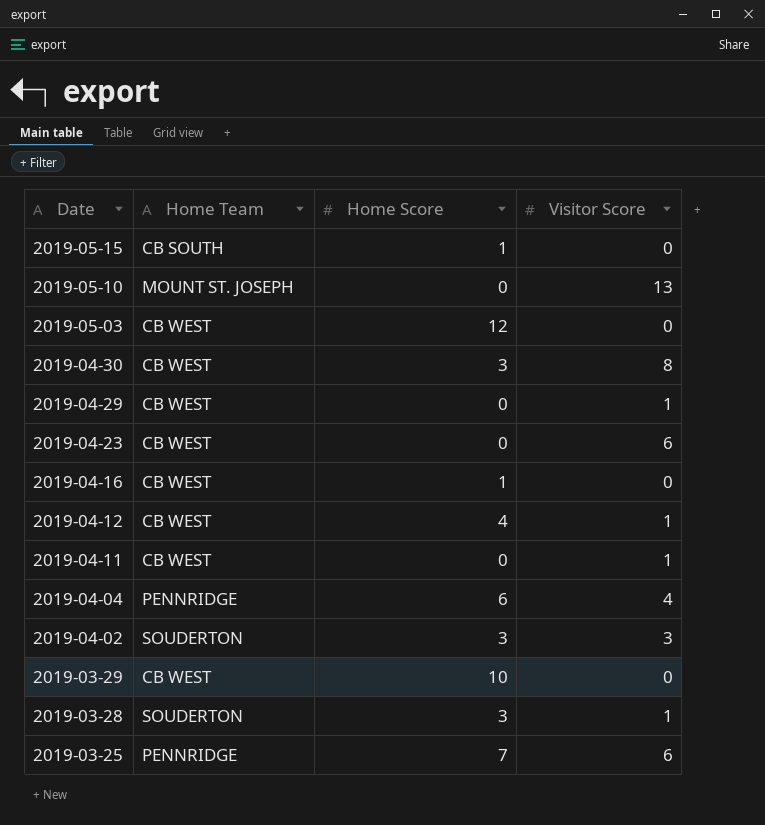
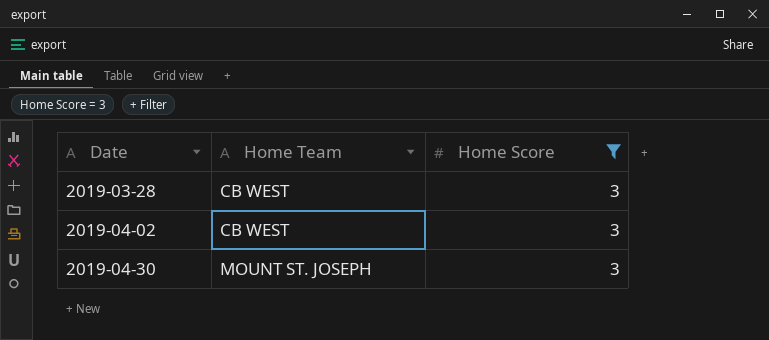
filter: none -> Home Score = 3
row order: Date descending -> Date ascending
column Visitor Score | position: 4 -> none
2019-03-28 | Home Team: SOUDERTON -> CB WEST
2019-04-02 | Home Team: SOUDERTON -> CB WEST
2019-04-30 | Home Team: CB WEST -> MOUNT ST. JOSEPH

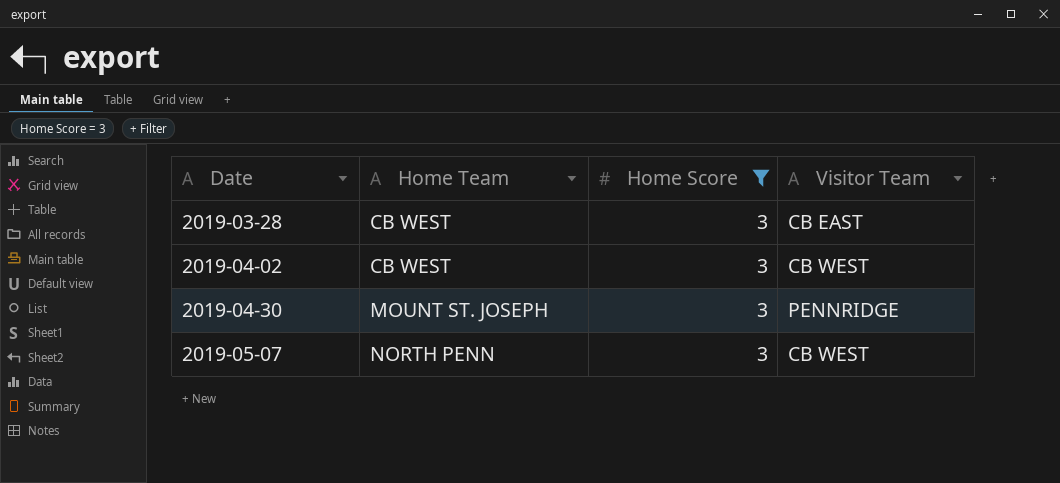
column Visitor Team | position: none -> 4
row 2019-05-07: none -> NORTH PENN | 3 | CB WEST

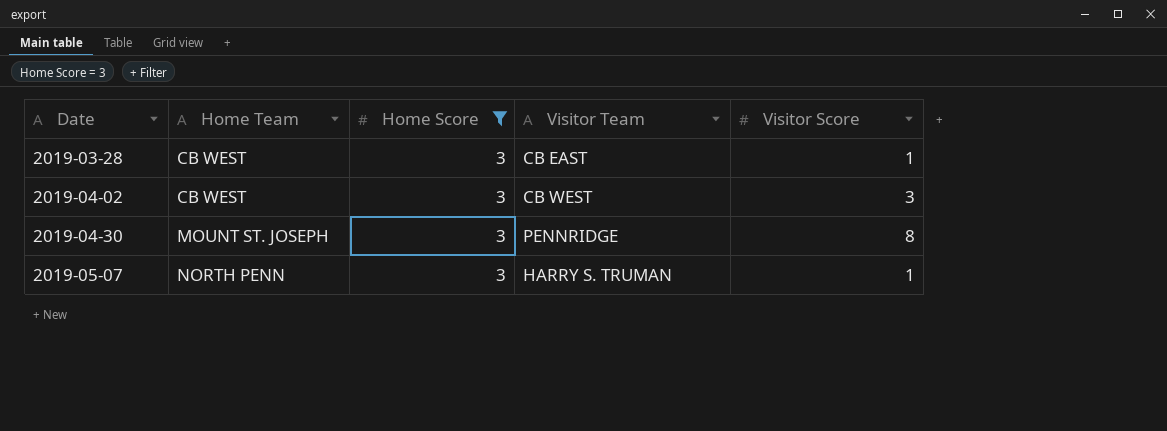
column Visitor Score | position: none -> 5
2019-05-07 | Visitor Team: CB WEST -> HARRY S. TRUMAN

